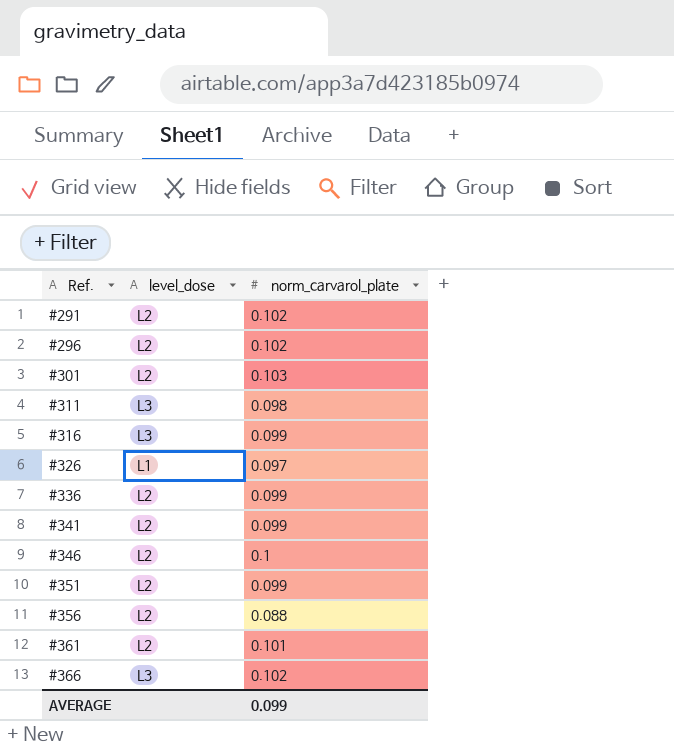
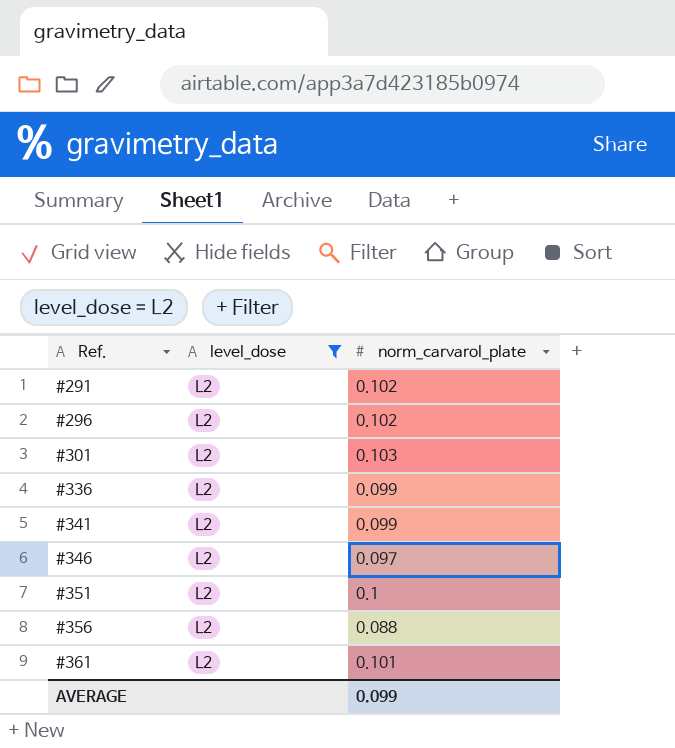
filter: none -> level_dose = L2
#346 | norm_carvarol_plate: 0.1 -> 0.097
#351 | norm_carvarol_plate: 0.099 -> 0.1

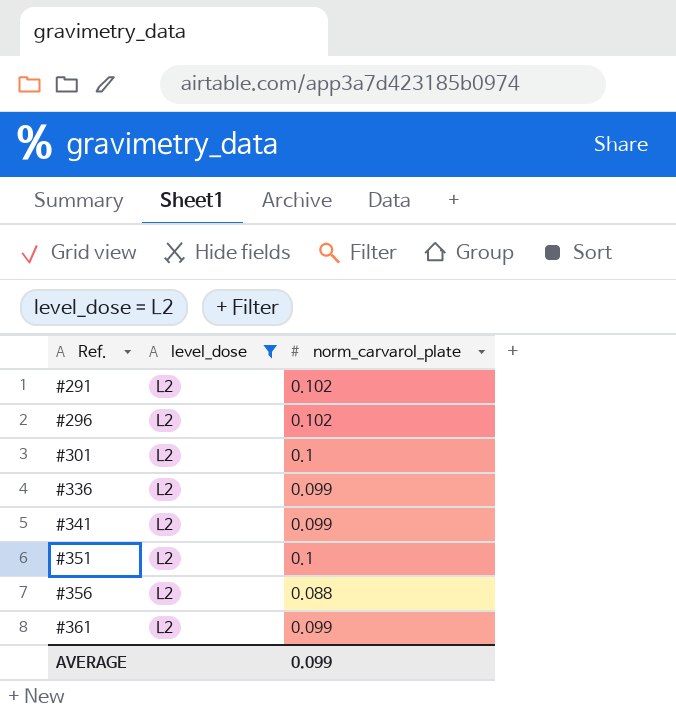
row #346: L2 | 0.097 -> none
#301 | norm_carvarol_plate: 0.103 -> 0.1
#361 | norm_carvarol_plate: 0.101 -> 0.099

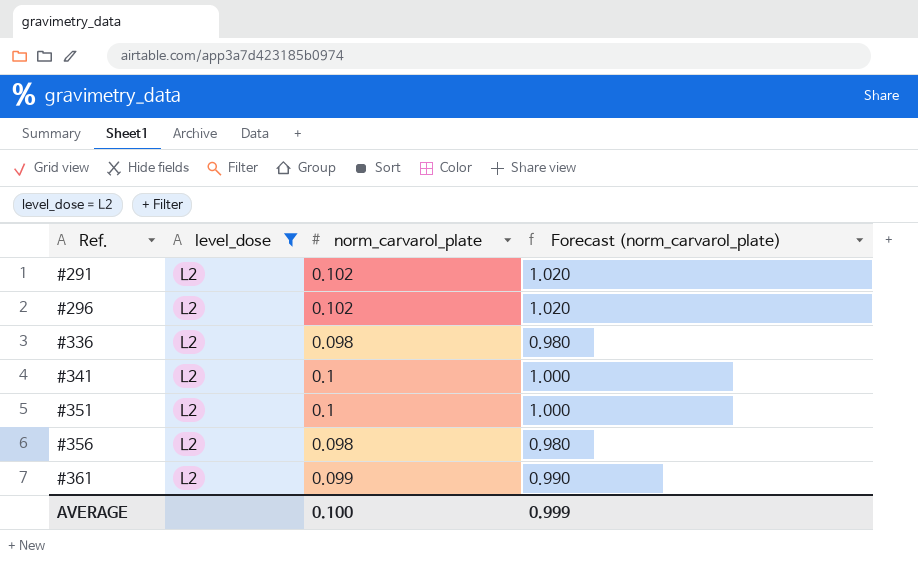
column Forecast (norm_carvarol_plate) | formula: none -> [norm_carvarol_plate] * 10
row #301: L2 | 0.1 -> none
#336 | norm_carvarol_plate: 0.099 -> 0.098
#341 | norm_carvarol_plate: 0.099 -> 0.1
#356 | norm_carvarol_plate: 0.088 -> 0.098
AVERAGE | norm_carvarol_plate: 0.099 -> 0.100

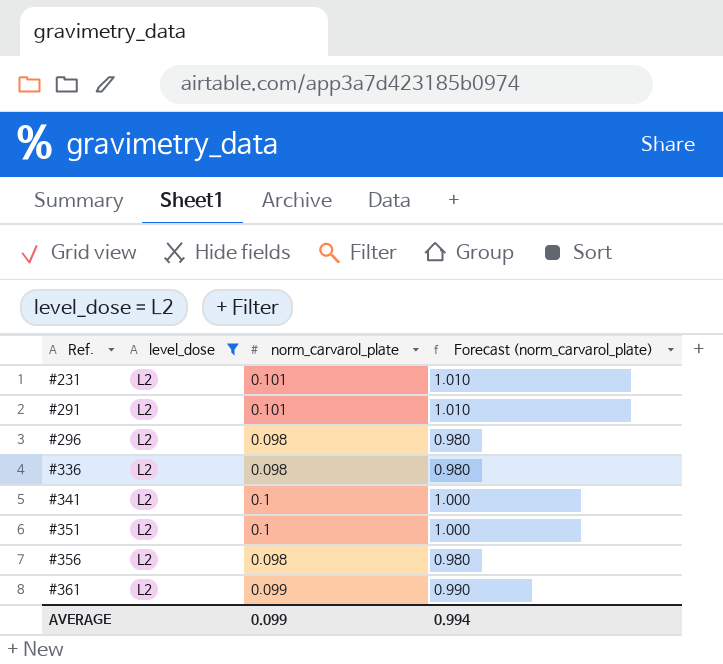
row #231: none -> L2 | 0.101 | 1.010
#291 | norm_carvarol_plate: 0.102 -> 0.101
#291 | Forecast (norm_carvarol_plate): 1.020 -> 1.010
#296 | norm_carvarol_plate: 0.102 -> 0.098
#296 | Forecast (norm_carvarol_plate): 1.020 -> 0.980
AVERAGE | norm_carvarol_plate: 0.100 -> 0.099
AVERAGE | Forecast (norm_carvarol_plate): 0.999 -> 0.994

